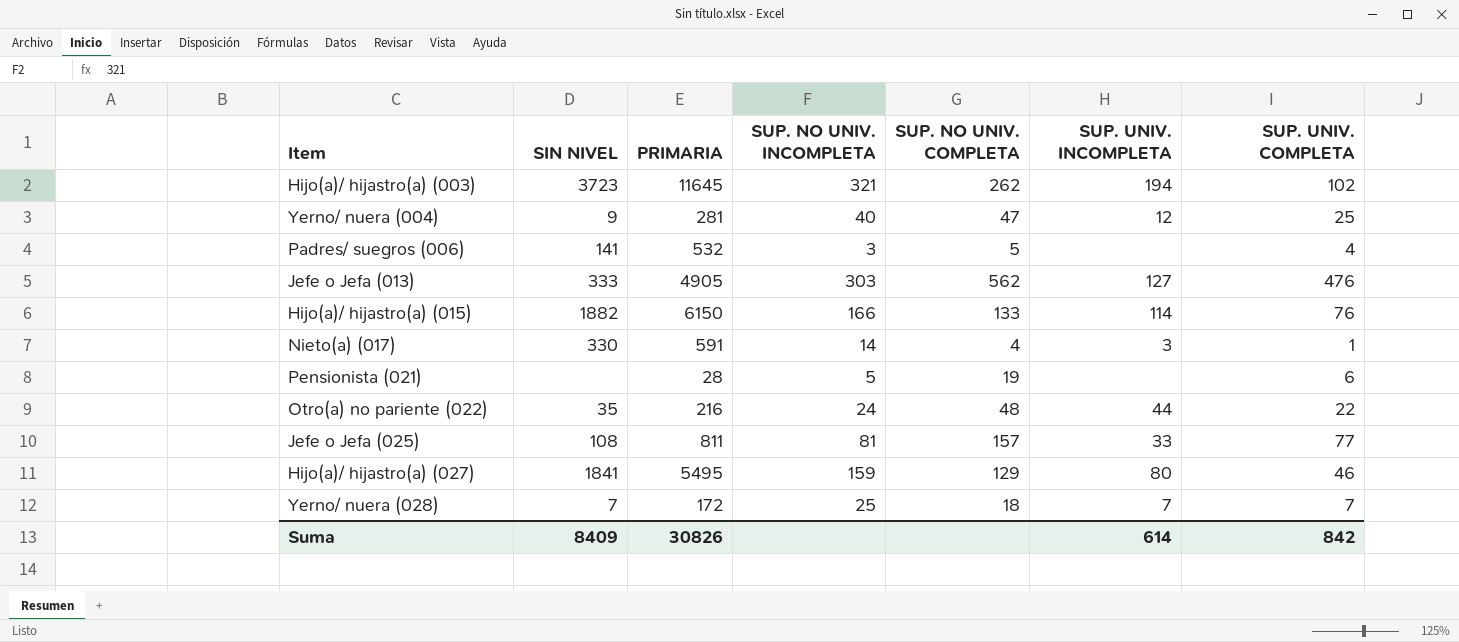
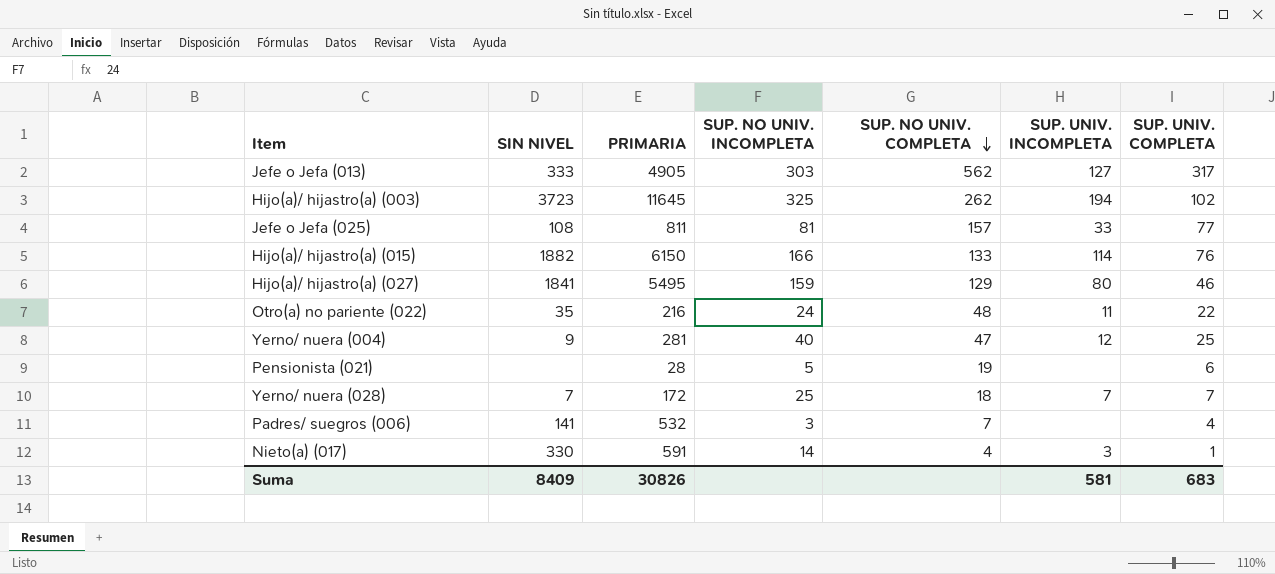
row order: none -> SUP. NO UNIV. COMPLETA descending
Jefe o Jefa (013) | SUP. UNIV. COMPLETA: 476 -> 317
Hijo(a)/ hijastro(a) (003) | SUP. NO UNIV. INCOMPLETA: 321 -> 325
Otro(a) no pariente (022) | SUP. UNIV. INCOMPLETA: 44 -> 11
Padres/ suegros (006) | SUP. NO UNIV. COMPLETA: 5 -> 7
Suma | SUP. UNIV. INCOMPLETA: 614 -> 581
Suma | SUP. UNIV. COMPLETA: 842 -> 683

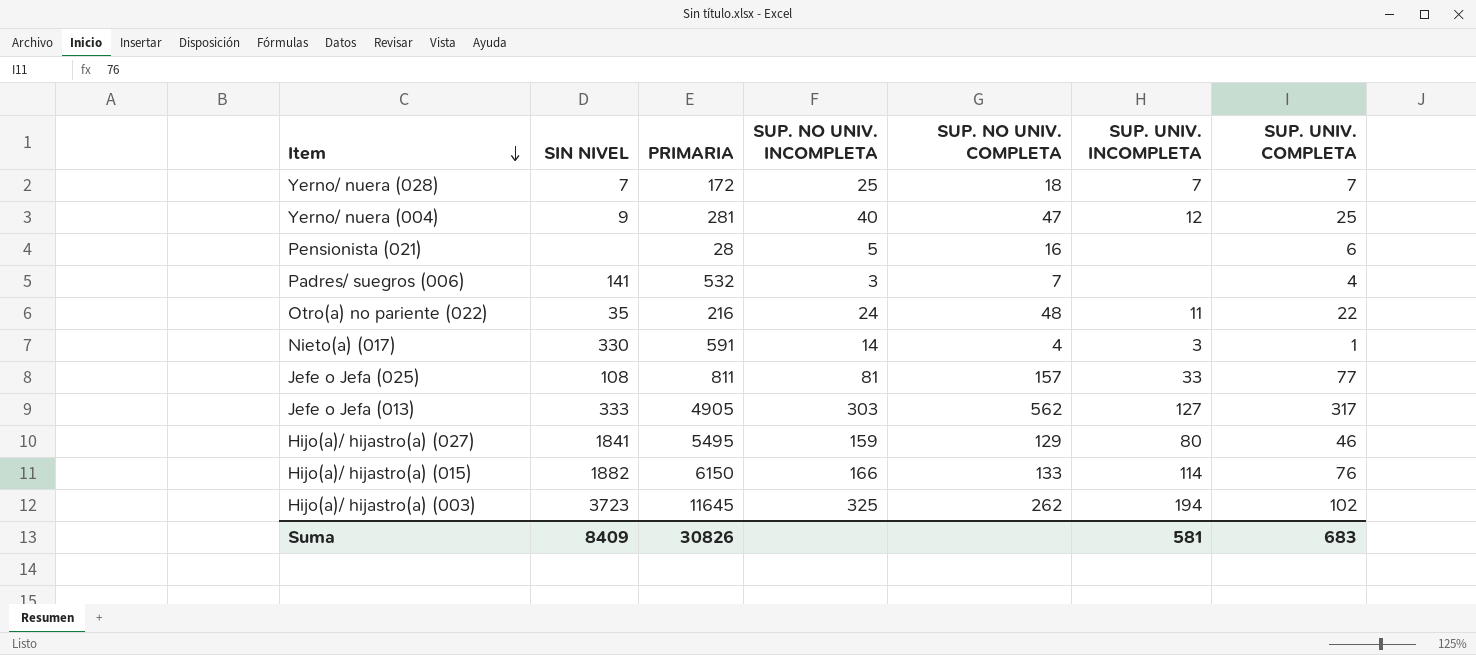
row order: SUP. NO UNIV. COMPLETA descending -> Item descending
Pensionista (021) | SUP. NO UNIV. COMPLETA: 19 -> 16

